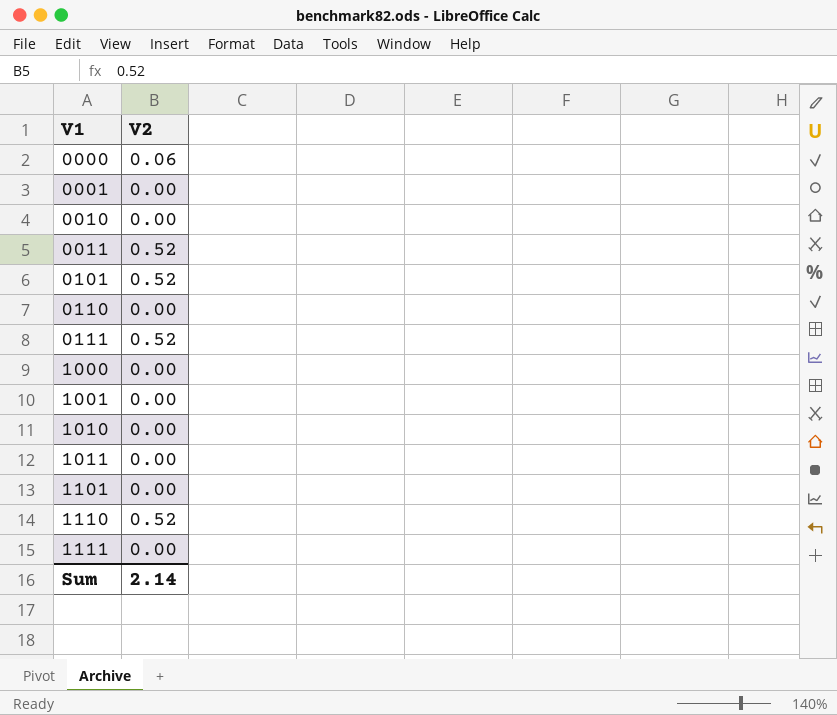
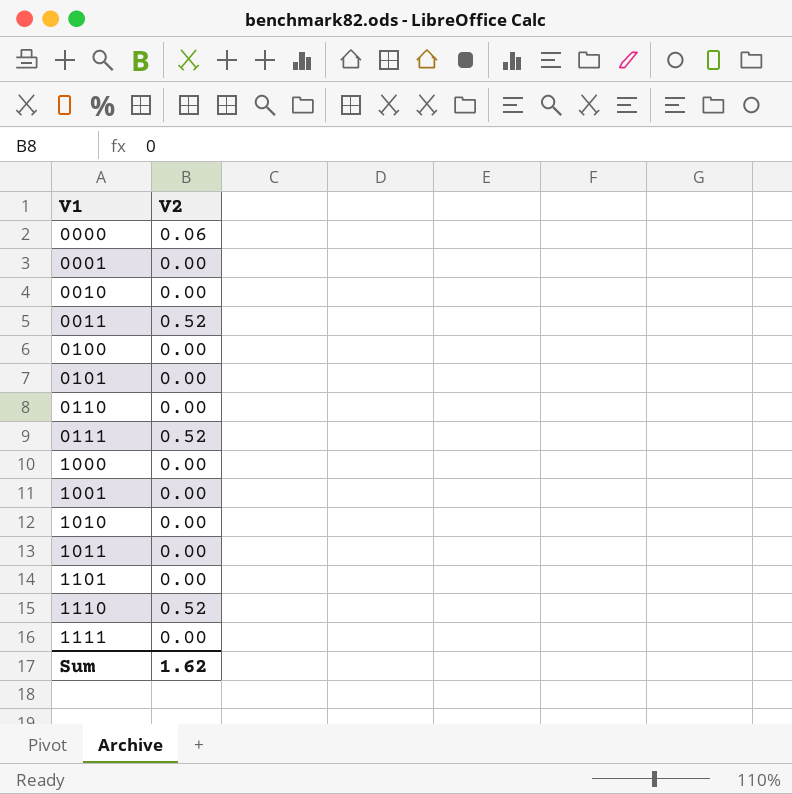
row 0100: none -> 0.00
0101 | V2: 0.52 -> 0.00
Sum | V2: 2.14 -> 1.62

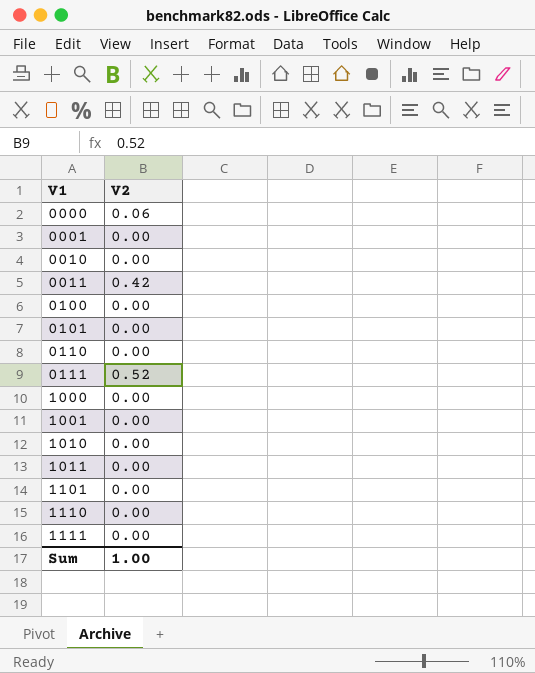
0011 | V2: 0.52 -> 0.42
1110 | V2: 0.52 -> 0.00
Sum | V2: 1.62 -> 1.00

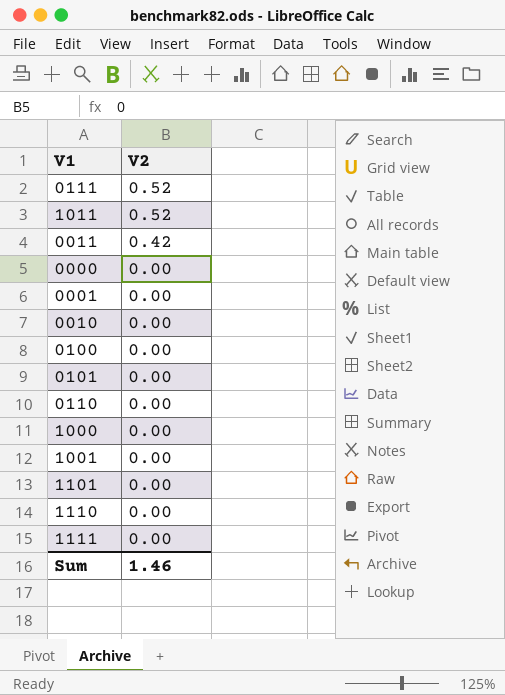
row order: V1 ascending -> V2 descending
row 1010: 0.00 -> none
1011 | V2: 0.00 -> 0.52
0000 | V2: 0.06 -> 0.00
Sum | V2: 1.00 -> 1.46

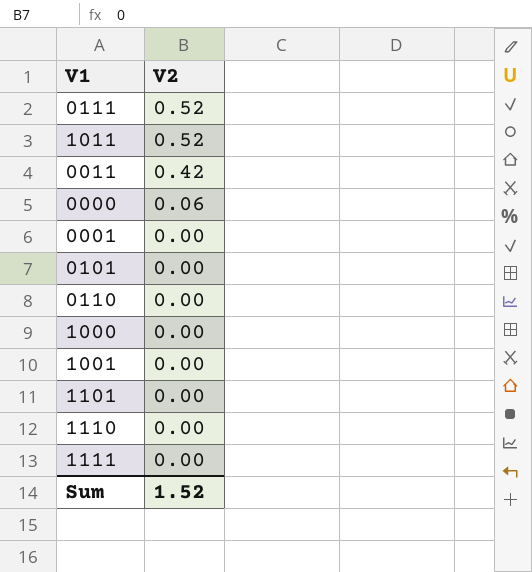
row 0010: 0.00 -> none
row 0100: 0.00 -> none
0000 | V2: 0.00 -> 0.06
Sum | V2: 1.46 -> 1.52

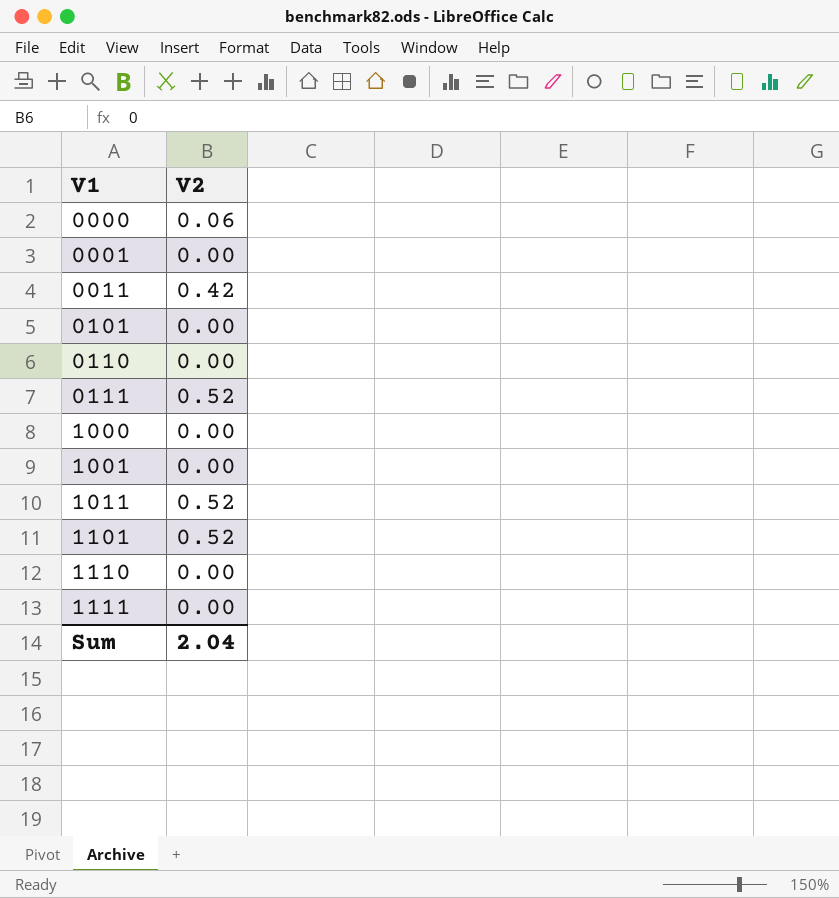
row order: V2 descending -> V1 ascending
1101 | V2: 0.00 -> 0.52
Sum | V2: 1.52 -> 2.04

